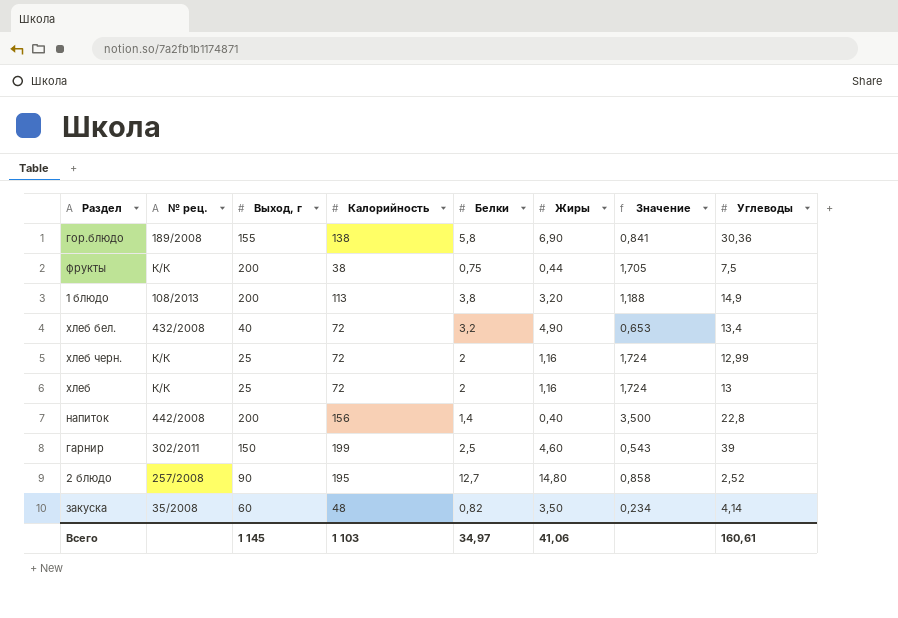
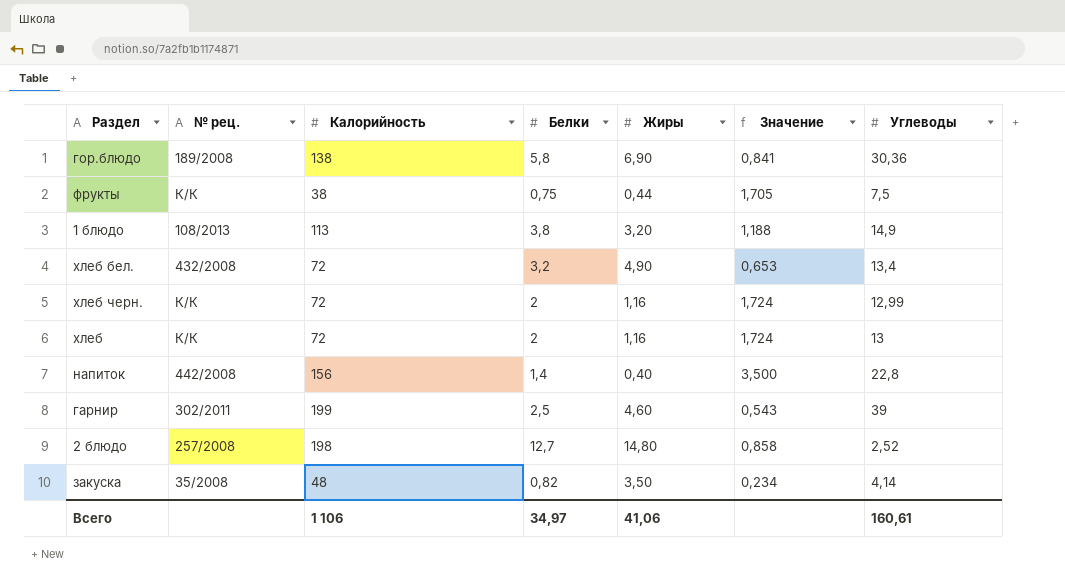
column Выход, г | position: 3 -> none
2 блюдо | Калорийность: 195 -> 198
Всего | Калорийность: 1 103 -> 1 106

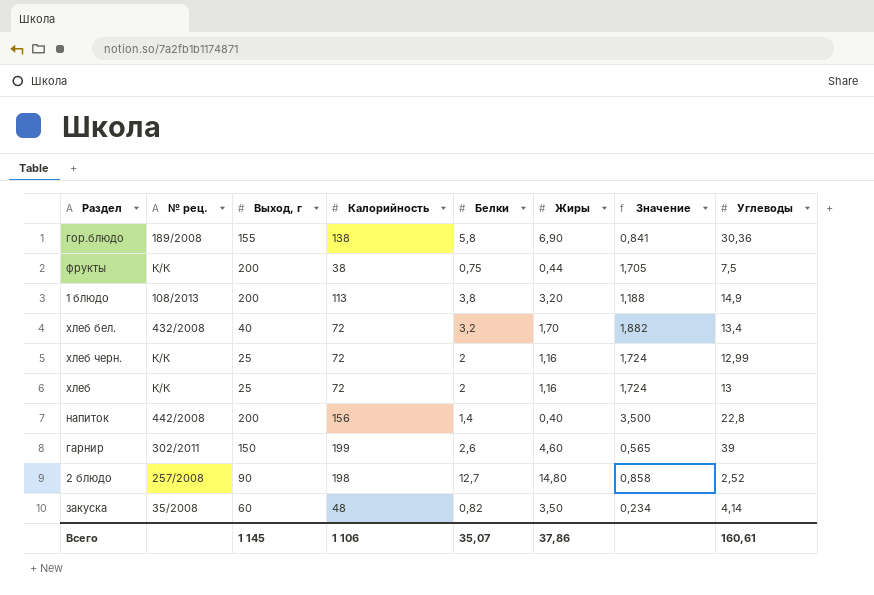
column Выход, г | position: none -> 3
хлеб бел. | Жиры: 4,90 -> 1,70
хлеб бел. | Значение: 0,653 -> 1,882
гарнир | Белки: 2,5 -> 2,6
гарнир | Значение: 0,543 -> 0,565
Всего | Белки: 34,97 -> 35,07
Всего | Жиры: 41,06 -> 37,86

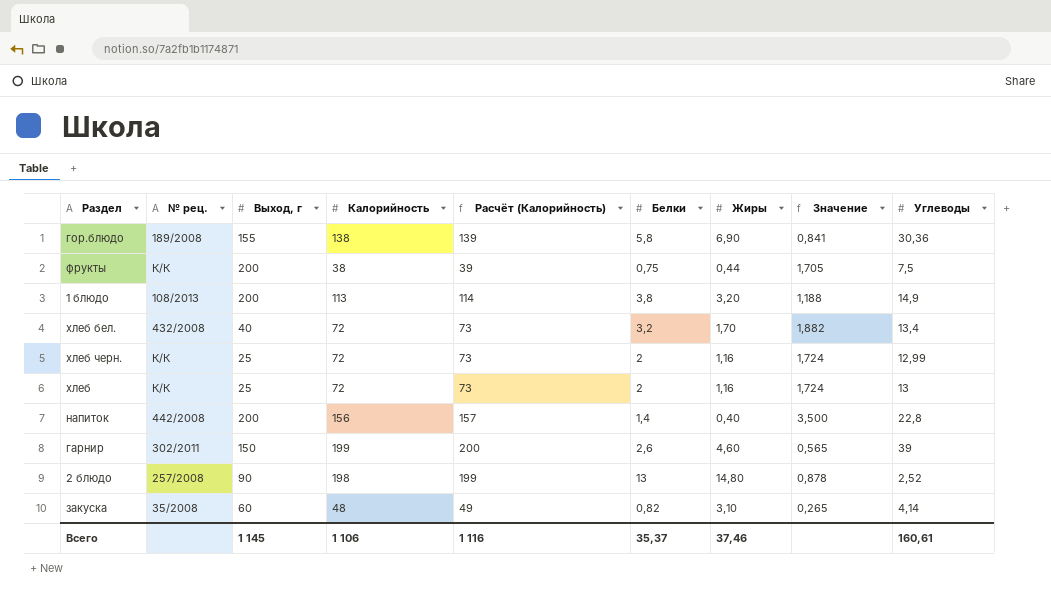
column Расчёт (Калорийность) | formula: none -> [Калорийность] + 1
2 блюдо | Белки: 12,7 -> 13
2 блюдо | Значение: 0,858 -> 0,878
закуска | Жиры: 3,50 -> 3,10
закуска | Значение: 0,234 -> 0,265
Всего | Белки: 35,07 -> 35,37
Всего | Жиры: 37,86 -> 37,46

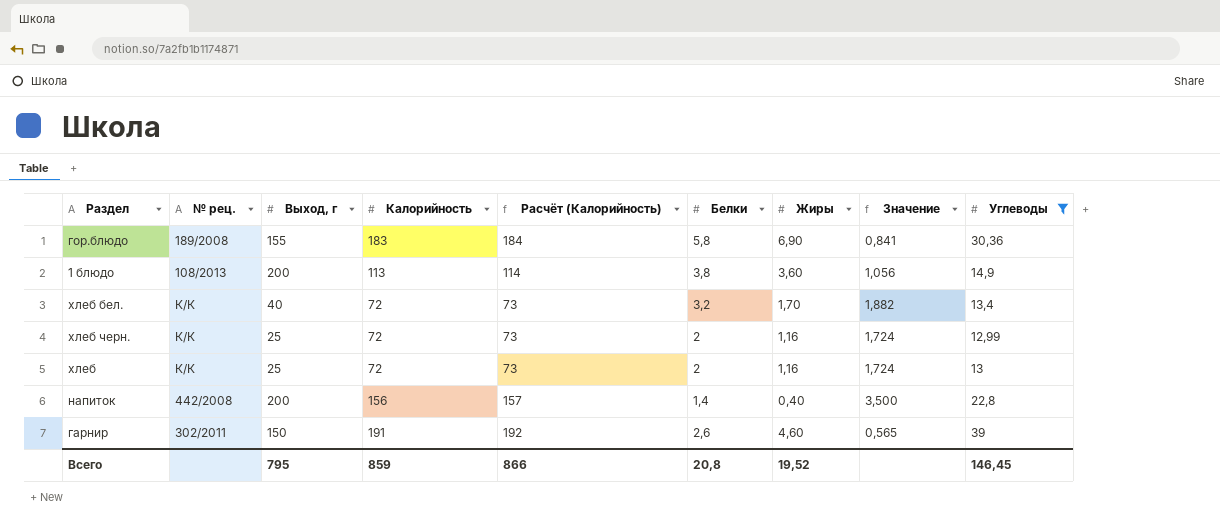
filter: none -> Углеводы >= 12,99
гор.блюдо | Калорийность: 138 -> 183
гор.блюдо | Расчёт (Калорийность): 139 -> 184
1 блюдо | Жиры: 3,20 -> 3,60
1 блюдо | Значение: 1,188 -> 1,056
хлеб бел. | № рец.: 432/2008 -> К/К
гарнир | Калорийность: 199 -> 191
гарнир | Расчёт (Калорийность): 200 -> 192
Всего | Выход, г: 1 145 -> 795
Всего | Калорийность: 1 106 -> 859
Всего | Расчёт (Калорийность): 1 116 -> 866
Всего | Белки: 35,37 -> 20,8
Всего | Жиры: 37,46 -> 19,52
Всего | Углеводы: 160,61 -> 146,45

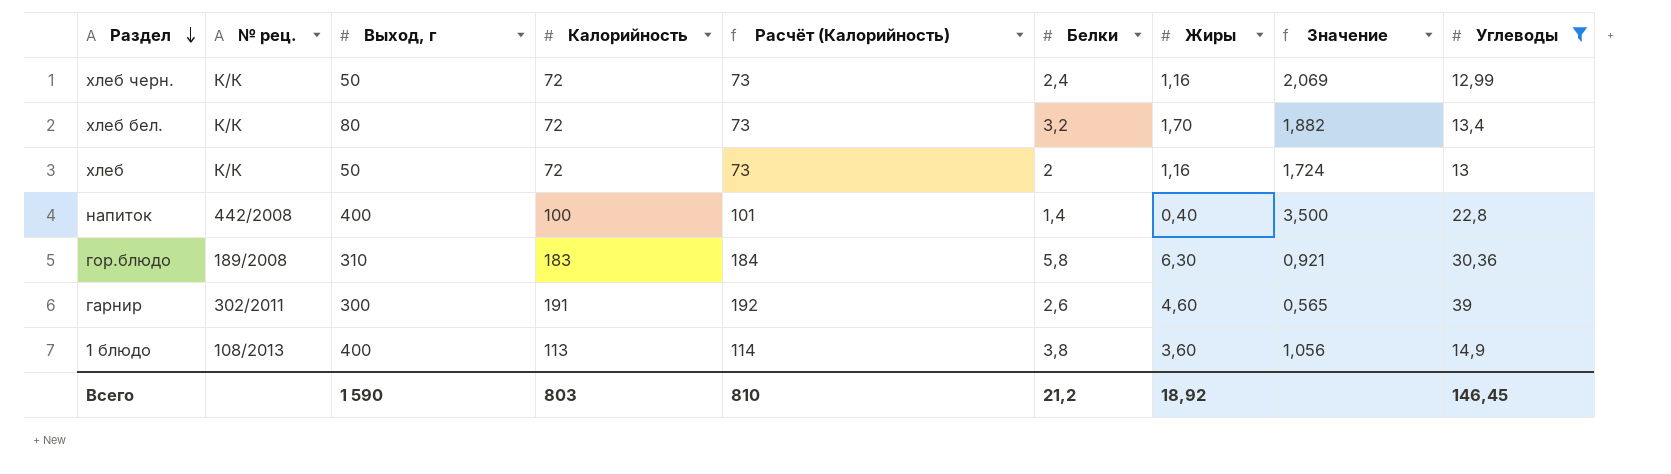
row order: none -> Раздел descending
хлеб черн. | Выход, г: 25 -> 50
хлеб черн. | Белки: 2 -> 2,4
хлеб черн. | Значение: 1,724 -> 2,069
хлеб бел. | Выход, г: 40 -> 80
хлеб | Выход, г: 25 -> 50
напиток | Выход, г: 200 -> 400
напиток | Калорийность: 156 -> 100
напиток | Расчёт (Калорийность): 157 -> 101
гор.блюдо | Выход, г: 155 -> 310
гор.блюдо | Жиры: 6,90 -> 6,30
гор.блюдо | Значение: 0,841 -> 0,921
гарнир | Выход, г: 150 -> 300
1 блюдо | Выход, г: 200 -> 400
Всего | Выход, г: 795 -> 1 590
Всего | Калорийность: 859 -> 803
Всего | Расчёт (Калорийность): 866 -> 810
Всего | Белки: 20,8 -> 21,2
Всего | Жиры: 19,52 -> 18,92

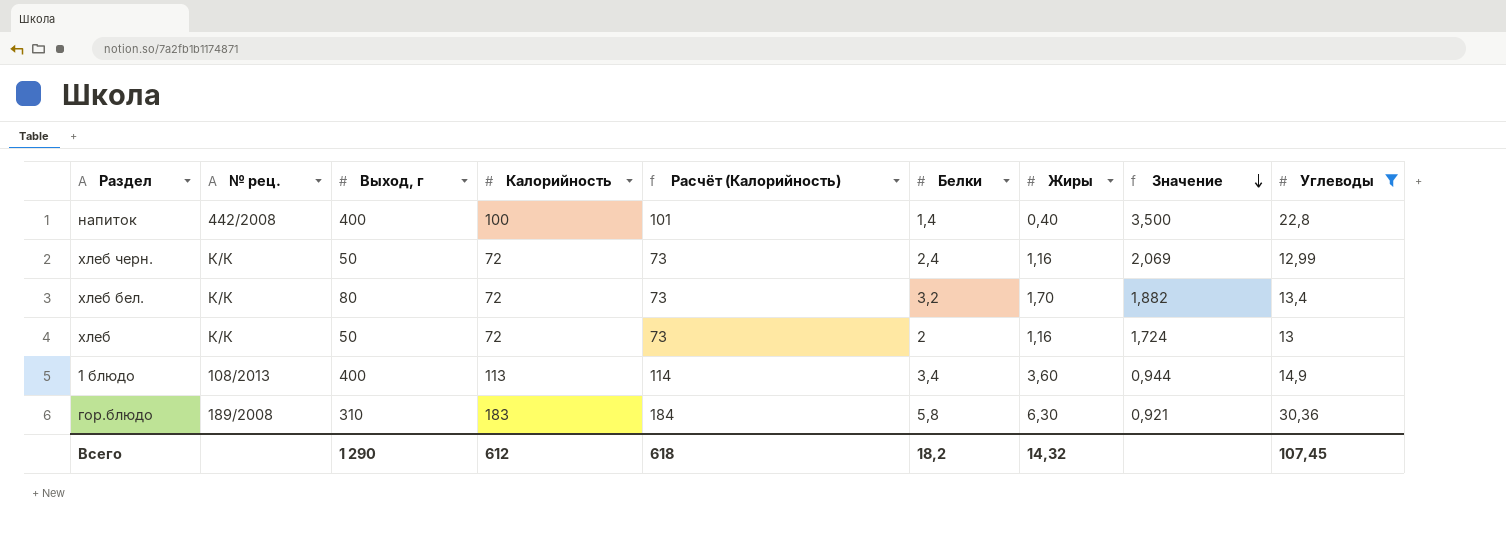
row order: Раздел descending -> Значение descending
row гарнир: 302/2011 | 300 | 191 | 192 | 2,6 | 4,60 | 0,565 | 39 -> none
1 блюдо | Белки: 3,8 -> 3,4
1 блюдо | Значение: 1,056 -> 0,944
Всего | Выход, г: 1 590 -> 1 290
Всего | Калорийность: 803 -> 612
Всего | Расчёт (Калорийность): 810 -> 618
Всего | Белки: 21,2 -> 18,2
Всего | Жиры: 18,92 -> 14,32
Всего | Углеводы: 146,45 -> 107,45

